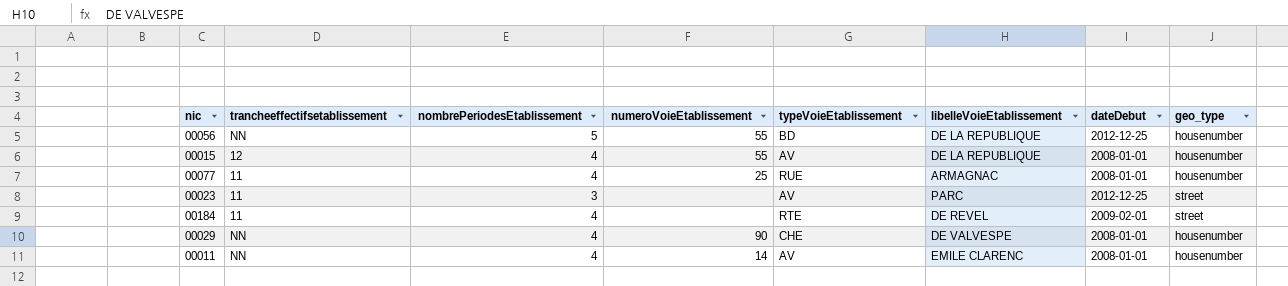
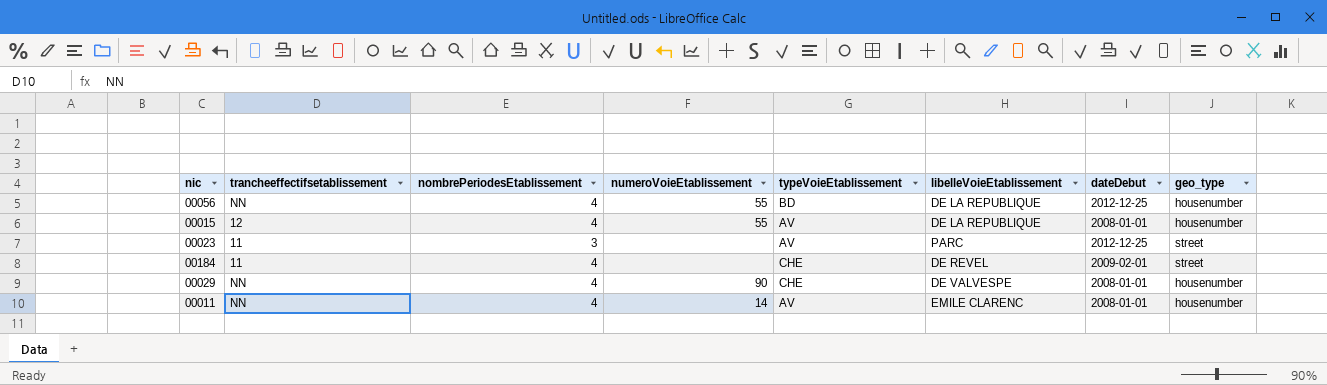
row 00077: 11 | 4 | 25 | RUE | ARMAGNAC | 2008-01-01 | housenumber -> none
00056 | nombrePeriodesEtablissement: 5 -> 4
00184 | typeVoieEtablissement: RTE -> CHE

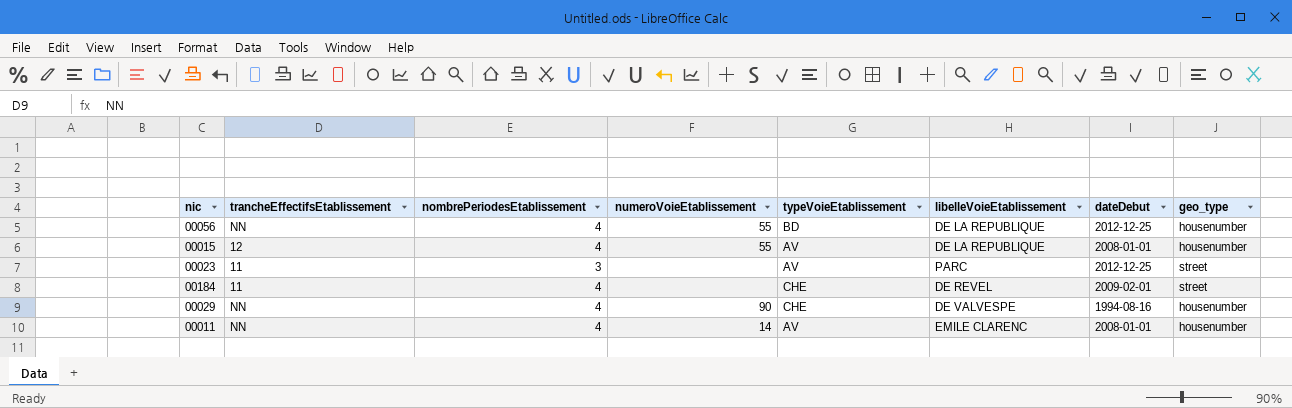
column name: trancheeffectifsetablissement -> trancheEffectifsEtablissement
00029 | dateDebut: 2008-01-01 -> 1994-08-16

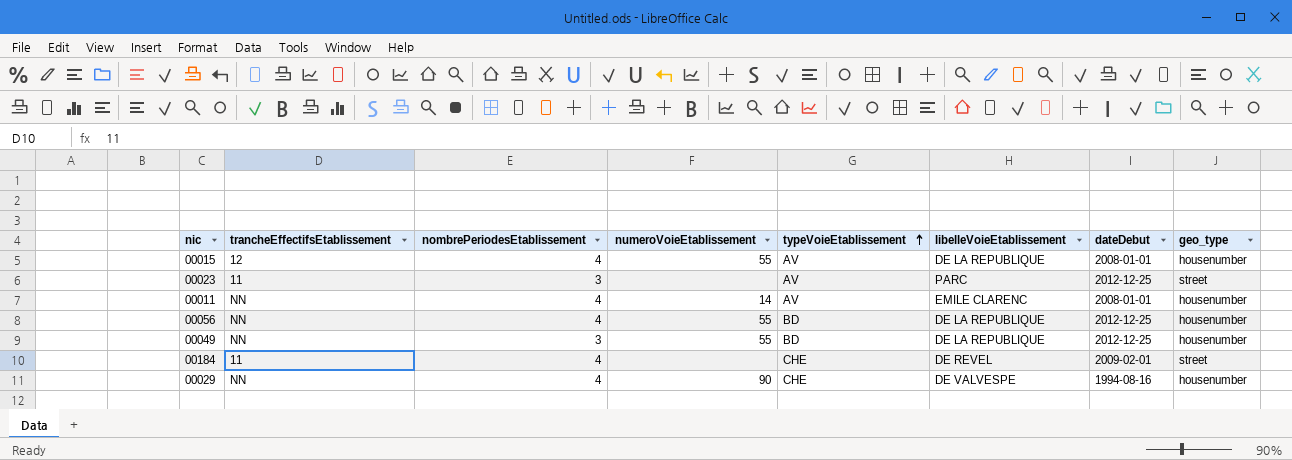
row order: none -> typeVoieEtablissement ascending
row 00049: none -> NN | 3 | 55 | BD | DE LA REPUBLIQUE | 2012-12-25 | housenumber

